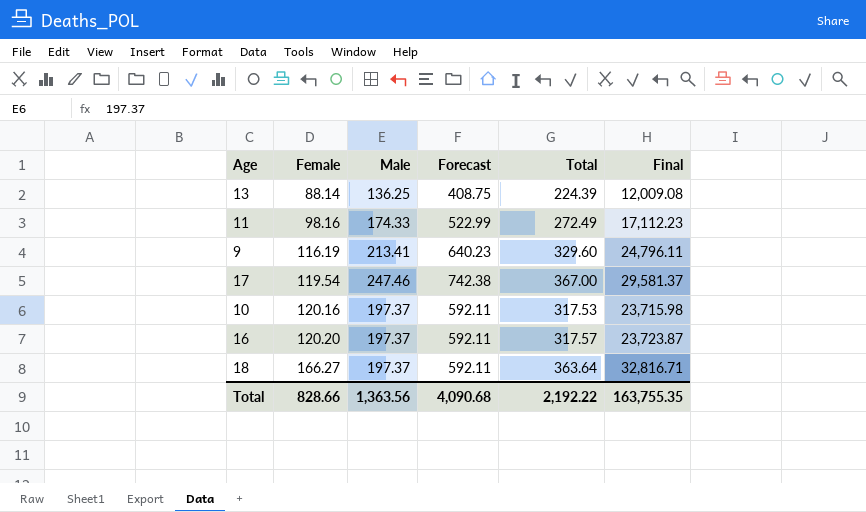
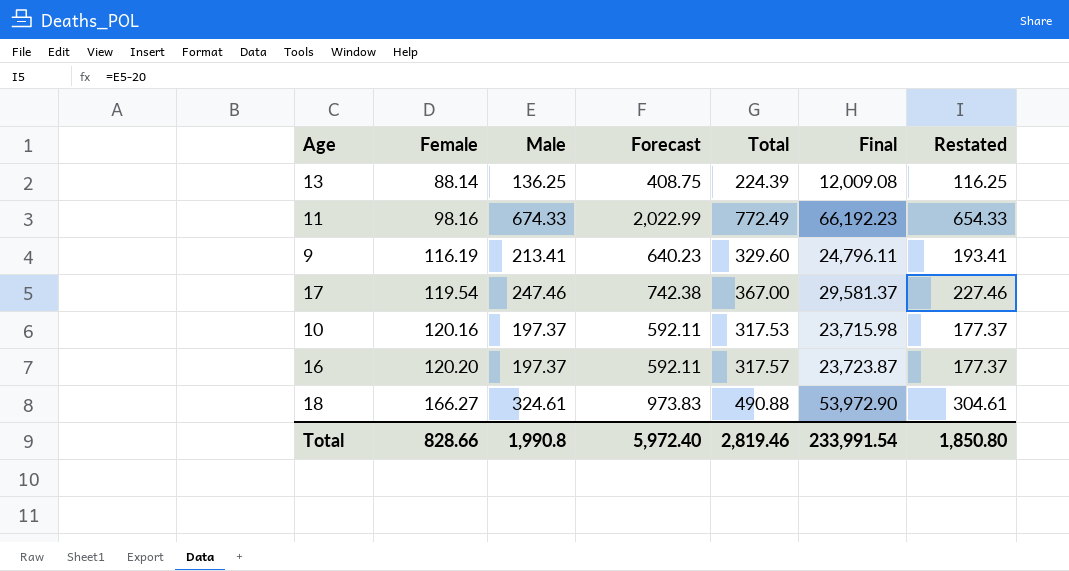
column Restated | formula: none -> [Male] - 20
11 | Male: 174.33 -> 674.33
11 | Forecast: 522.99 -> 2,022.99
11 | Total: 272.49 -> 772.49
11 | Final: 17,112.23 -> 66,192.23
18 | Male: 197.37 -> 324.61
18 | Forecast: 592.11 -> 973.83
18 | Total: 363.64 -> 490.88
18 | Final: 32,816.71 -> 53,972.90
Total | Male: 1,363.56 -> 1,990.8
Total | Forecast: 4,090.68 -> 5,972.40
Total | Total: 2,192.22 -> 2,819.46
Total | Final: 163,755.35 -> 233,991.54

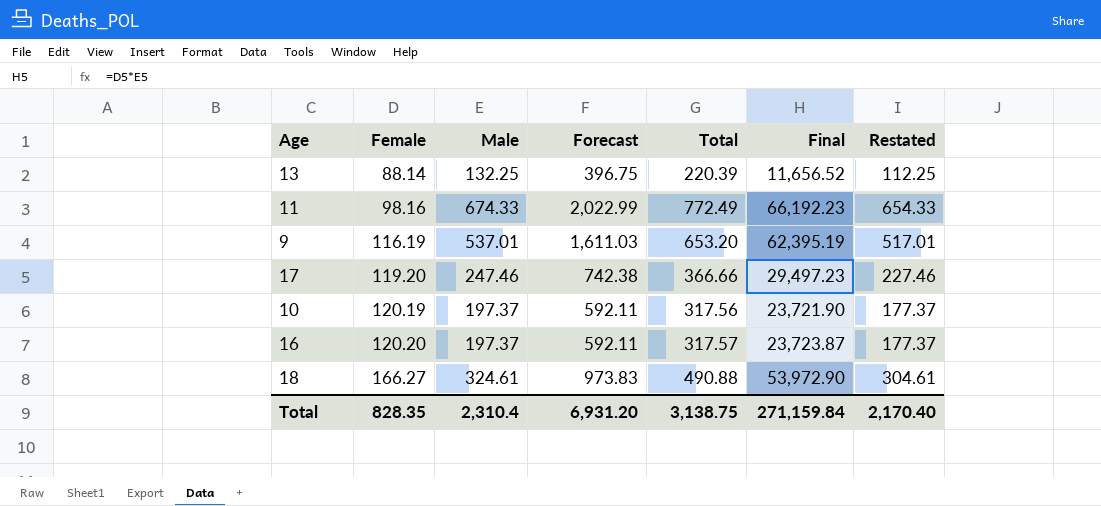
13 | Male: 136.25 -> 132.25
13 | Forecast: 408.75 -> 396.75
13 | Total: 224.39 -> 220.39
13 | Final: 12,009.08 -> 11,656.52
13 | Restated: 116.25 -> 112.25
9 | Male: 213.41 -> 537.01
9 | Forecast: 640.23 -> 1,611.03
9 | Total: 329.60 -> 653.20
9 | Final: 24,796.11 -> 62,395.19
9 | Restated: 193.41 -> 517.01
17 | Female: 119.54 -> 119.20
17 | Total: 367.00 -> 366.66
17 | Final: 29,581.37 -> 29,497.23
10 | Female: 120.16 -> 120.19
10 | Total: 317.53 -> 317.56
10 | Final: 23,715.98 -> 23,721.90
Total | Female: 828.66 -> 828.35
Total | Male: 1,990.8 -> 2,310.4
Total | Forecast: 5,972.40 -> 6,931.20
Total | Total: 2,819.46 -> 3,138.75
Total | Final: 233,991.54 -> 271,159.84
Total | Restated: 1,850.80 -> 2,170.40

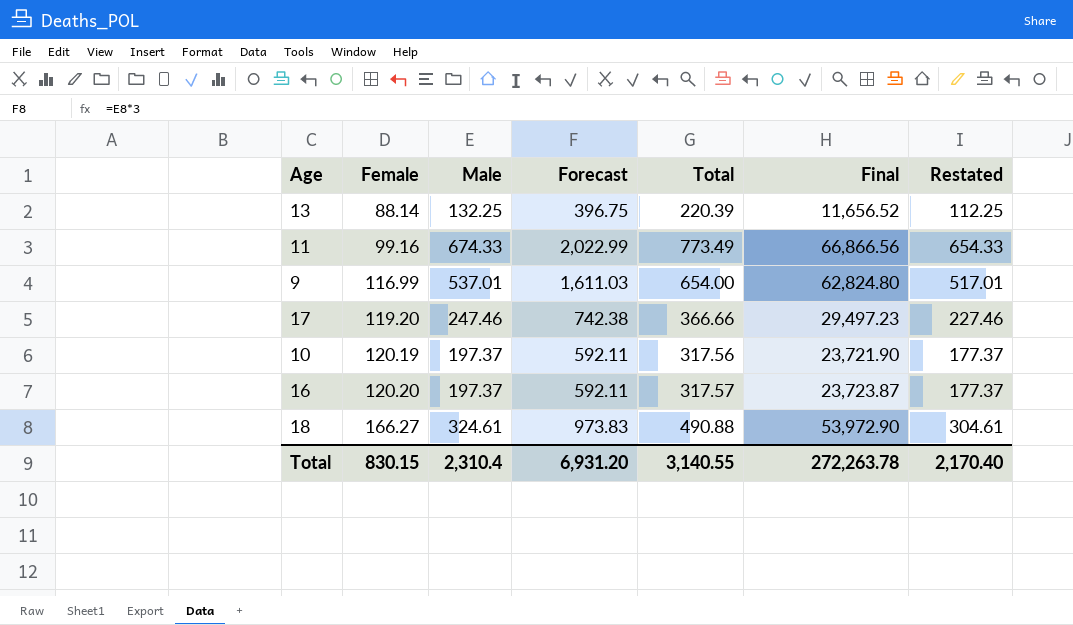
11 | Female: 98.16 -> 99.16
11 | Total: 772.49 -> 773.49
11 | Final: 66,192.23 -> 66,866.56
9 | Female: 116.19 -> 116.99
9 | Total: 653.20 -> 654.00
9 | Final: 62,395.19 -> 62,824.80
Total | Female: 828.35 -> 830.15
Total | Total: 3,138.75 -> 3,140.55
Total | Final: 271,159.84 -> 272,263.78

